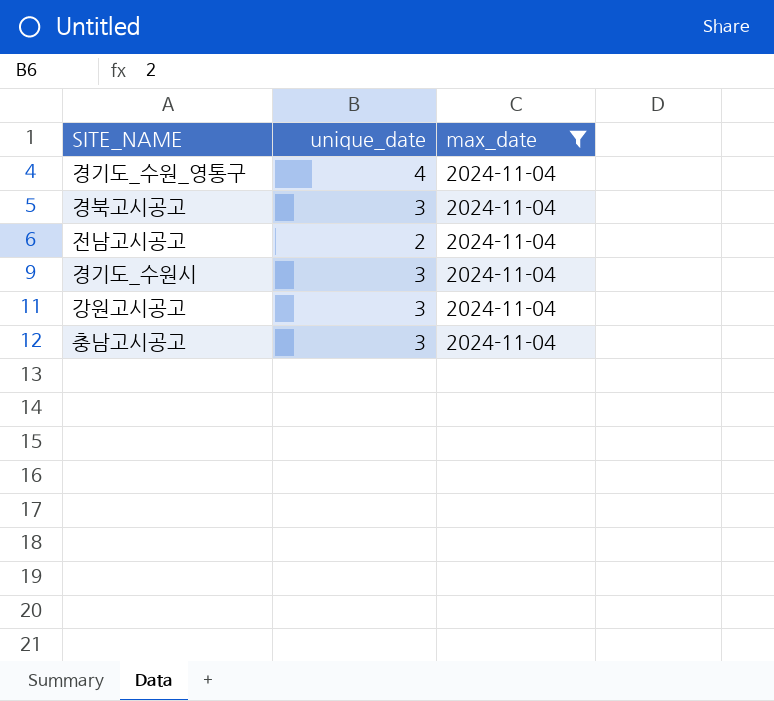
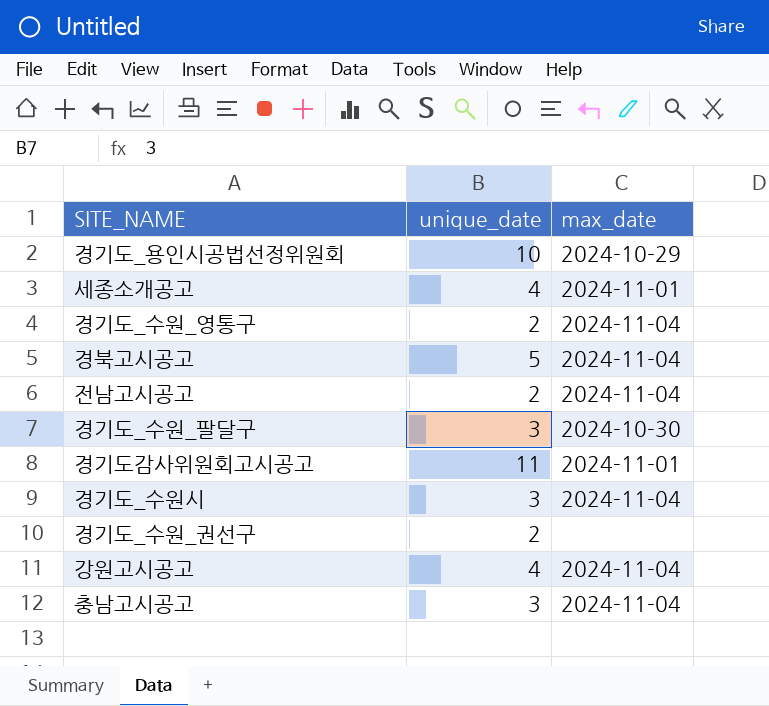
filter: max_date = 2024-11-04 -> none
경기도_수원_영통구 | unique_date: 4 -> 2
경북고시공고 | unique_date: 3 -> 5
강원고시공고 | unique_date: 3 -> 4

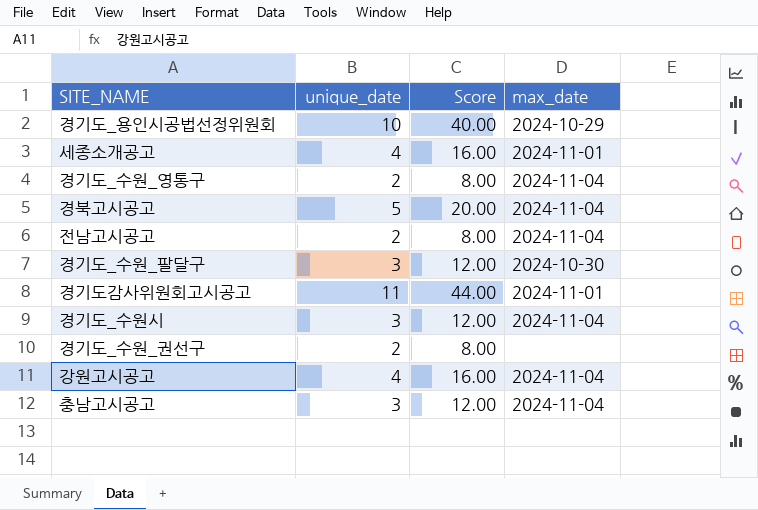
column Score | formula: none -> [unique_date] * 4

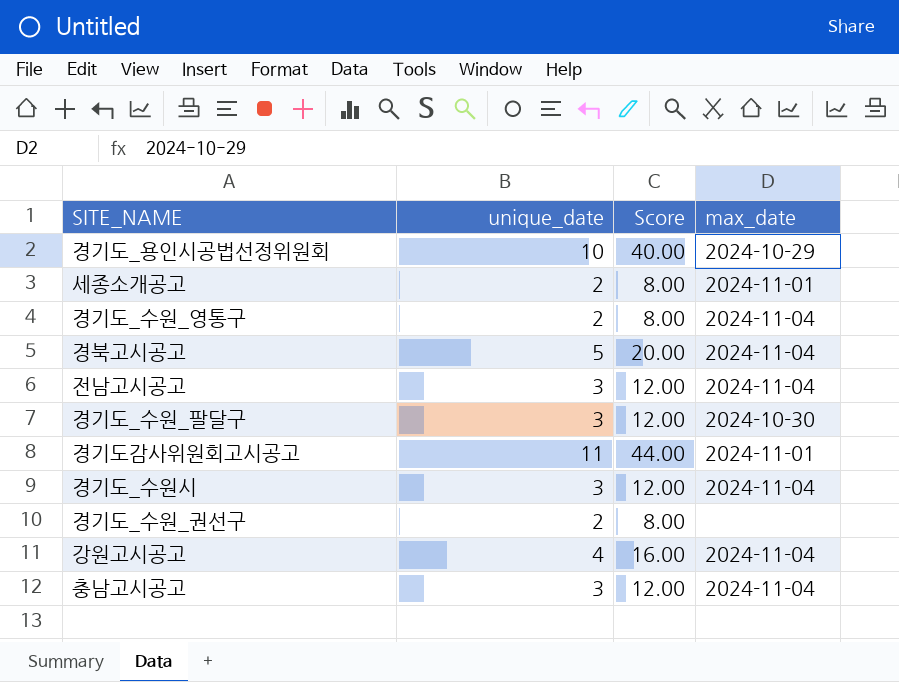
세종소개공고 | unique_date: 4 -> 2
세종소개공고 | Score: 16.00 -> 8.00
전남고시공고 | unique_date: 2 -> 3
전남고시공고 | Score: 8.00 -> 12.00

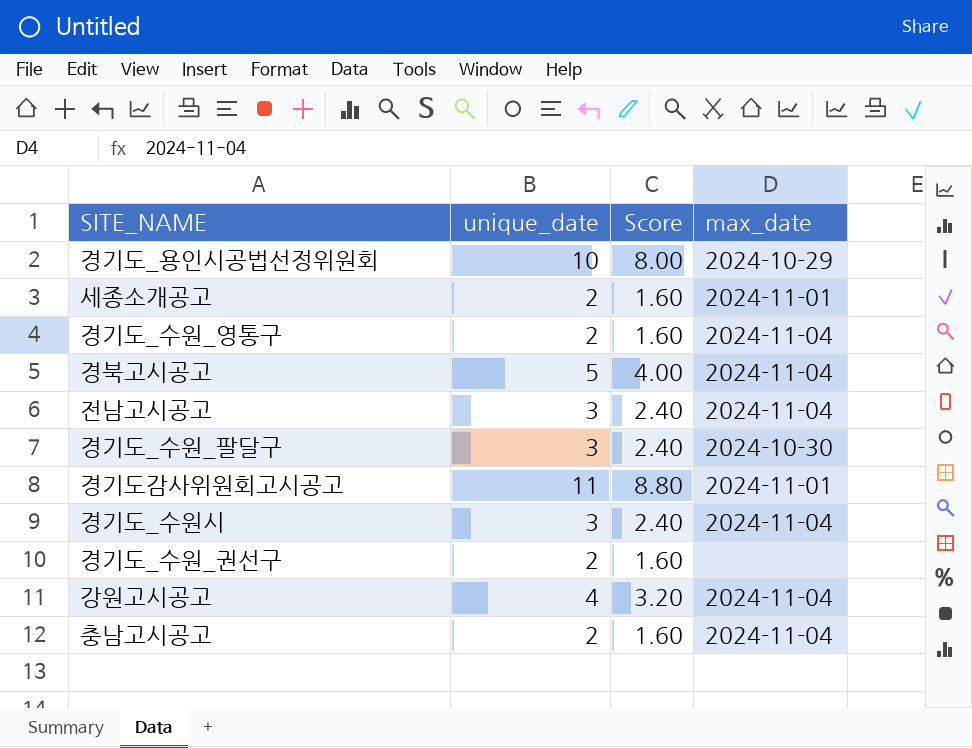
column Score | formula: [unique_date] * 4 -> [unique_date] * 0.8
충남고시공고 | unique_date: 3 -> 2

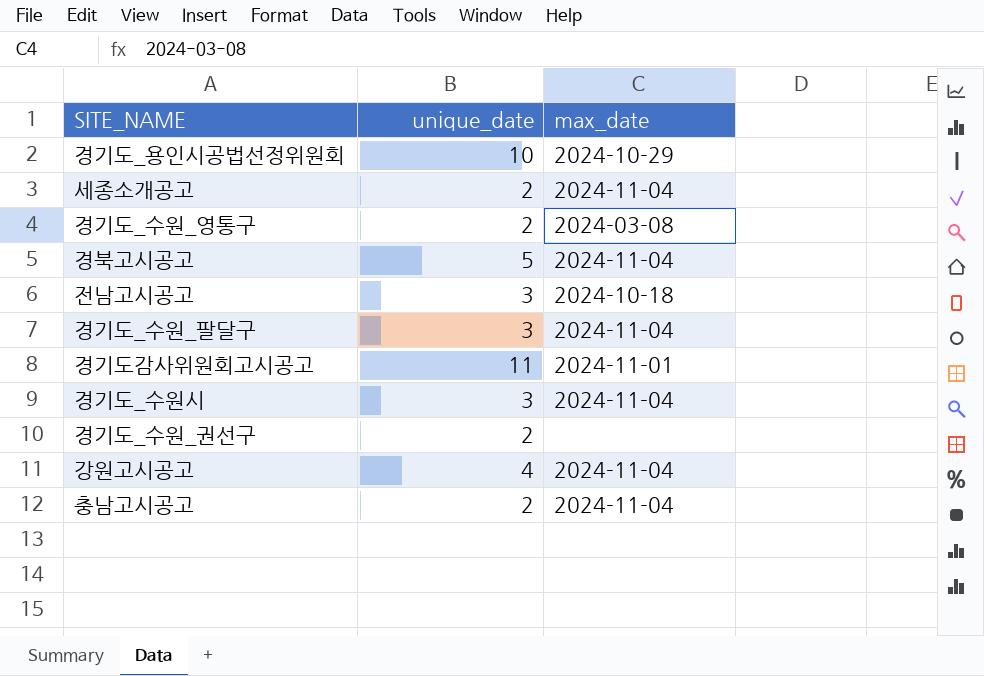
column Score | formula: [unique_date] * 0.8 -> none
세종소개공고 | max_date: 2024-11-01 -> 2024-11-04
경기도_수원_영통구 | max_date: 2024-11-04 -> 2024-03-08
전남고시공고 | max_date: 2024-11-04 -> 2024-10-18
경기도_수원_팔달구 | max_date: 2024-10-30 -> 2024-11-04

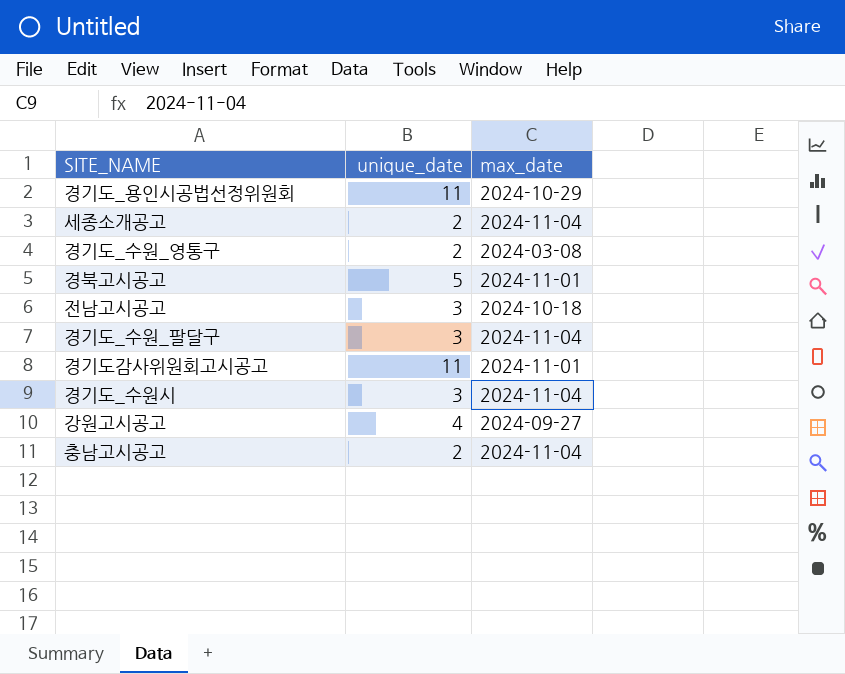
row 경기도_수원_권선구: 2 | none -> none
경기도_용인시공법선정위원회 | unique_date: 10 -> 11
경북고시공고 | max_date: 2024-11-04 -> 2024-11-01
강원고시공고 | max_date: 2024-11-04 -> 2024-09-27

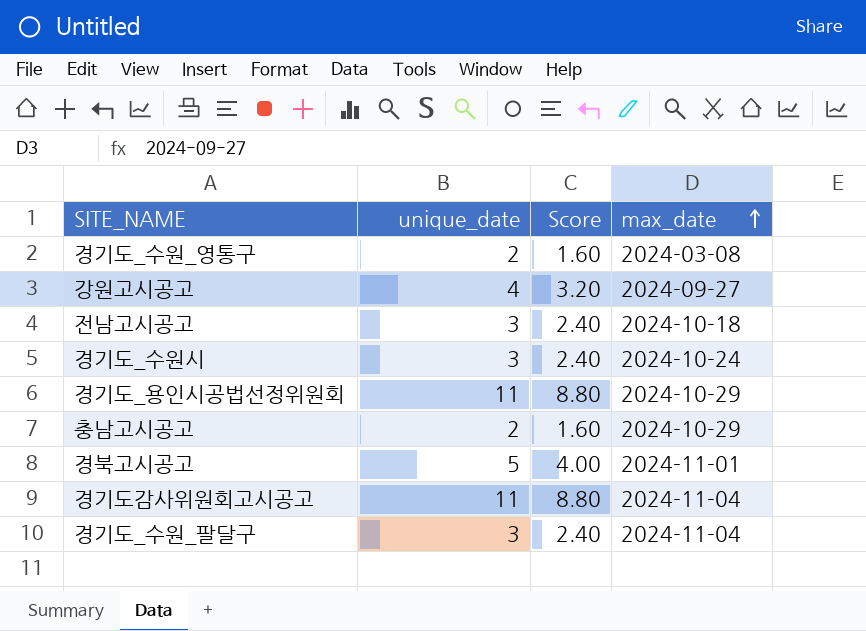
row order: none -> max_date ascending
column Score | formula: none -> [unique_date] * 0.8
row 세종소개공고: 2 | 2024-11-04 -> none
경기도_수원시 | max_date: 2024-11-04 -> 2024-10-24
충남고시공고 | max_date: 2024-11-04 -> 2024-10-29
경기도감사위원회고시공고 | max_date: 2024-11-01 -> 2024-11-04

